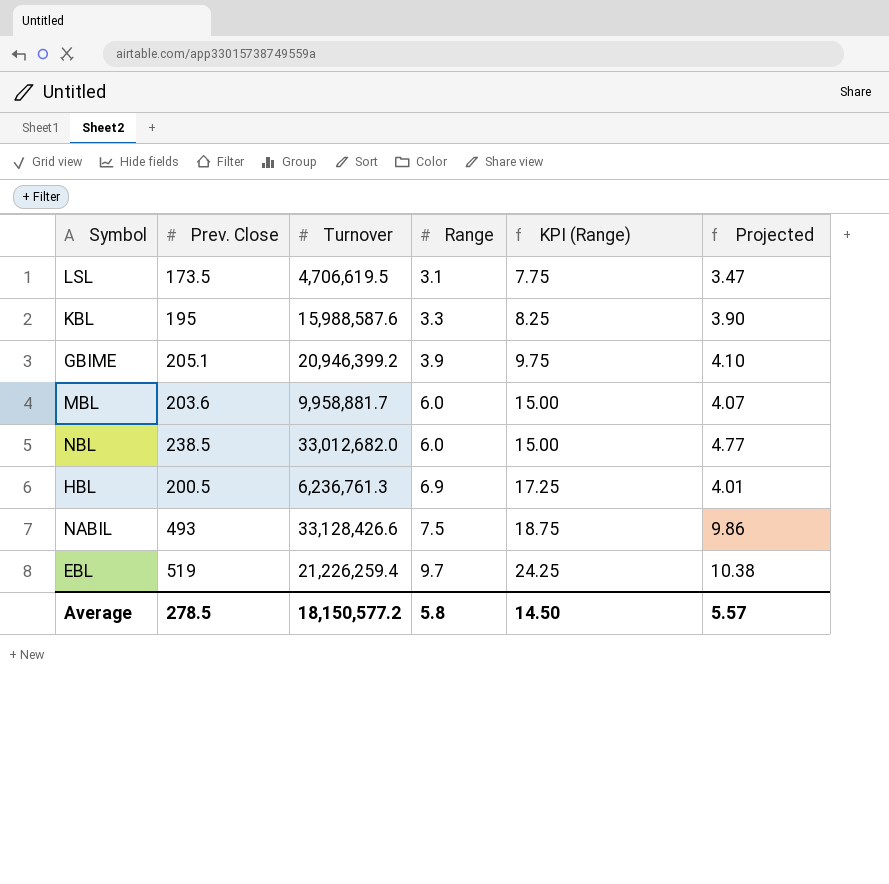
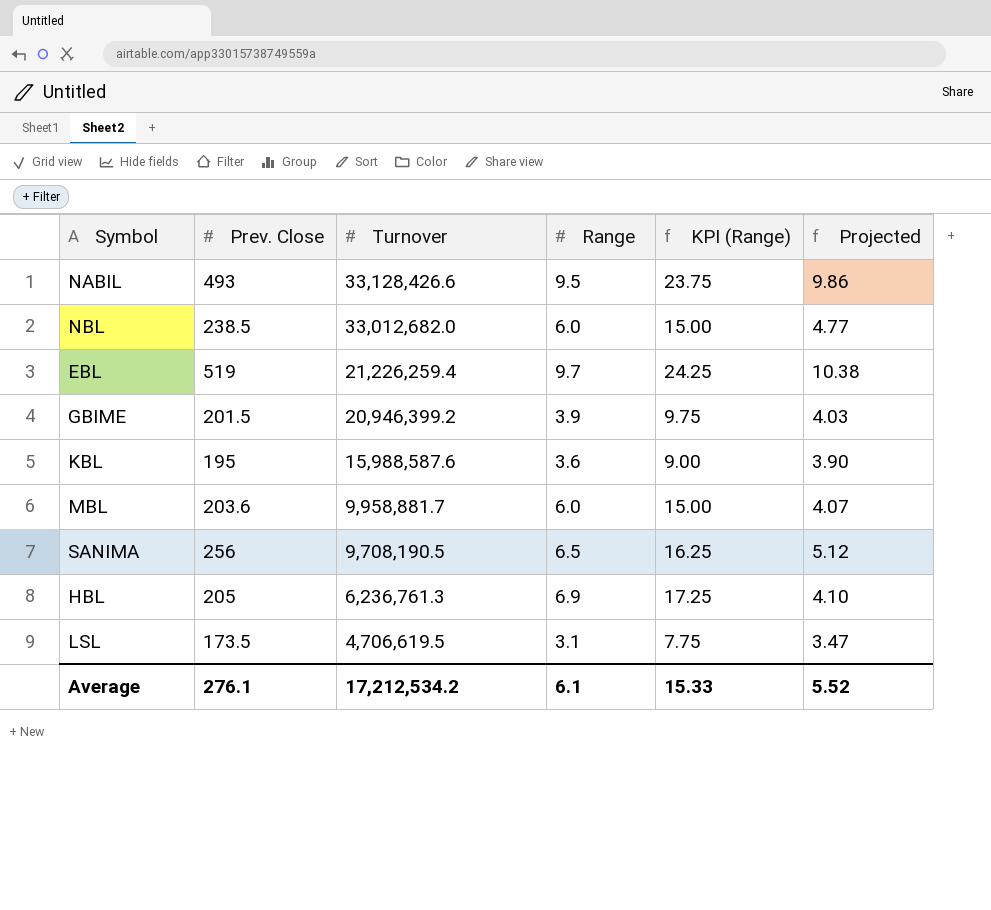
row order: Range ascending -> Turnover descending
NABIL | Range: 7.5 -> 9.5
NABIL | KPI (Range): 18.75 -> 23.75
GBIME | Prev. Close: 205.1 -> 201.5
GBIME | Projected: 4.10 -> 4.03
KBL | Range: 3.3 -> 3.6
KBL | KPI (Range): 8.25 -> 9.00
row SANIMA: none -> 256 | 9,708,190.5 | 6.5 | 16.25 | 5.12
HBL | Prev. Close: 200.5 -> 205
HBL | Projected: 4.01 -> 4.10
Average | Prev. Close: 278.5 -> 276.1
Average | Turnover: 18,150,577.2 -> 17,212,534.2
Average | Range: 5.8 -> 6.1
Average | KPI (Range): 14.50 -> 15.33
Average | Projected: 5.57 -> 5.52

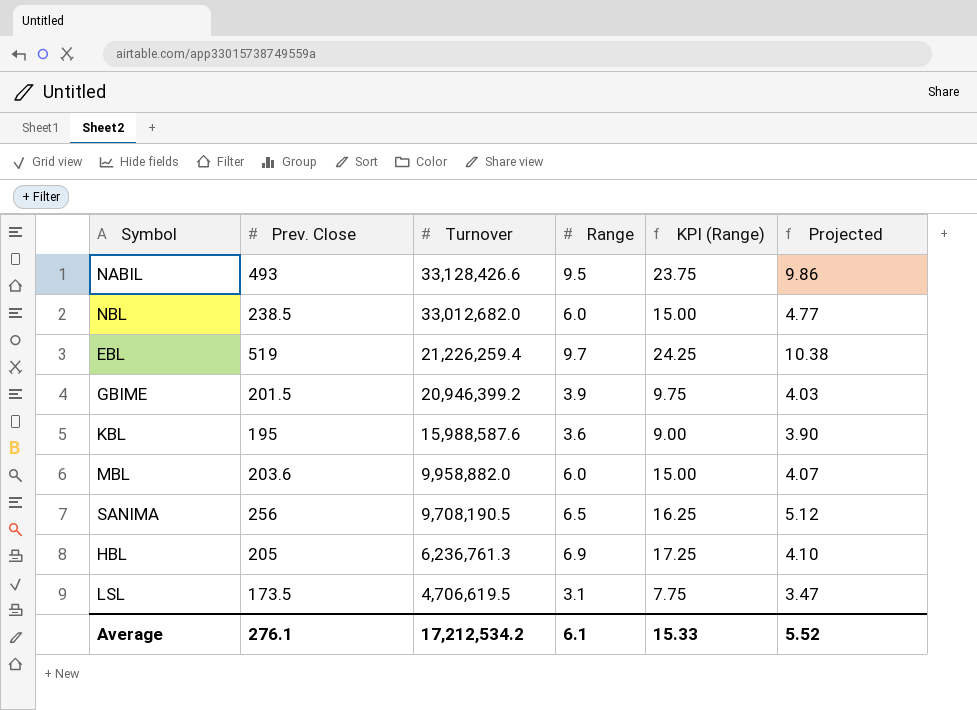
MBL | Turnover: 9,958,881.7 -> 9,958,882.0

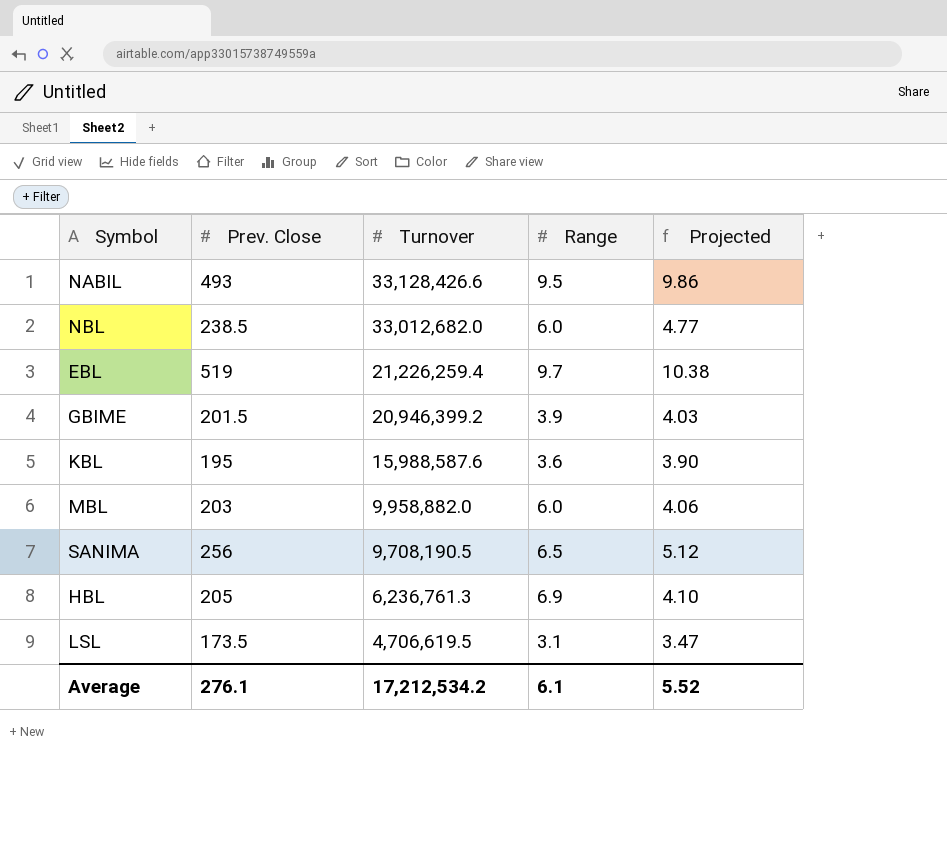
column KPI (Range) | formula: [Range] * 2.5 -> none
MBL | Prev. Close: 203.6 -> 203
MBL | Projected: 4.07 -> 4.06

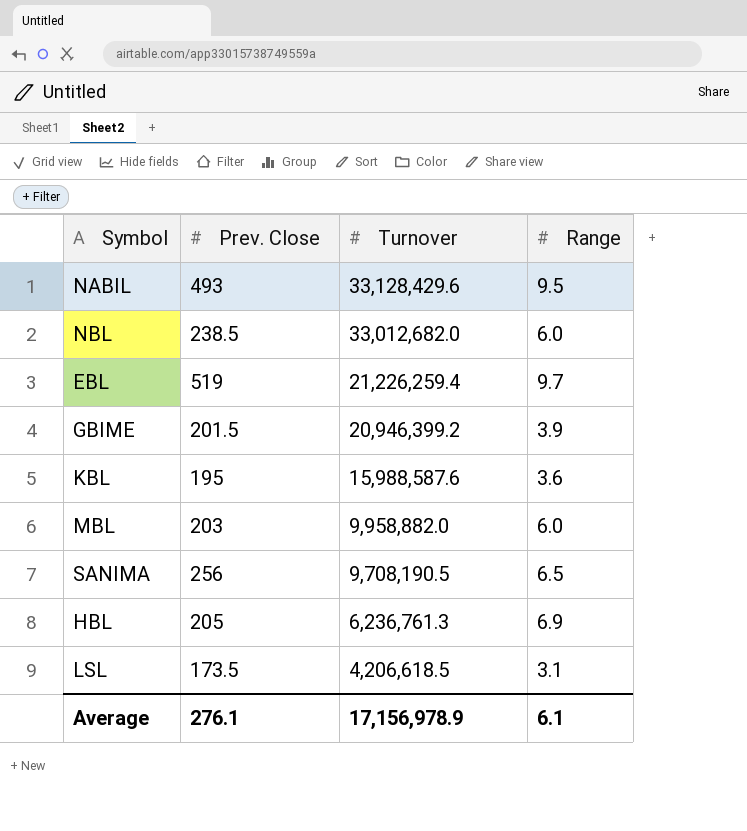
column Projected | formula: [Prev. Close] * 0.02 -> none
NABIL | Turnover: 33,128,426.6 -> 33,128,429.6
LSL | Turnover: 4,706,619.5 -> 4,206,618.5
Average | Turnover: 17,212,534.2 -> 17,156,978.9

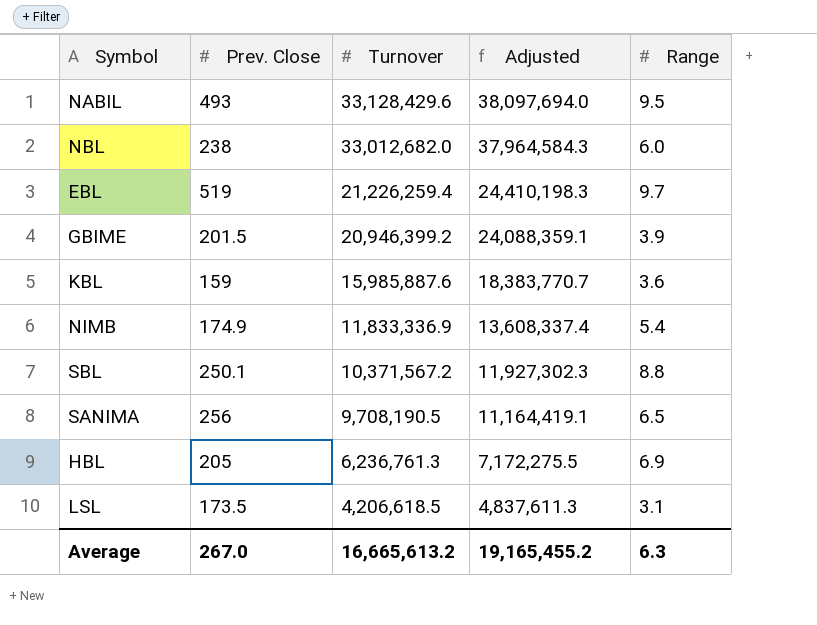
column Adjusted | formula: none -> [Turnover] * 1.15
row MBL: 203 | 9,958,882.0 | 6.0 -> none
NBL | Prev. Close: 238.5 -> 238
KBL | Prev. Close: 195 -> 159
KBL | Turnover: 15,988,587.6 -> 15,985,887.6
row NIMB: none -> 174.9 | 11,833,336.9 | 13,608,337.4 | 5.4
row SBL: none -> 250.1 | 10,371,567.2 | 11,927,302.3 | 8.8
Average | Prev. Close: 276.1 -> 267.0
Average | Turnover: 17,156,978.9 -> 16,665,613.2
Average | Range: 6.1 -> 6.3

